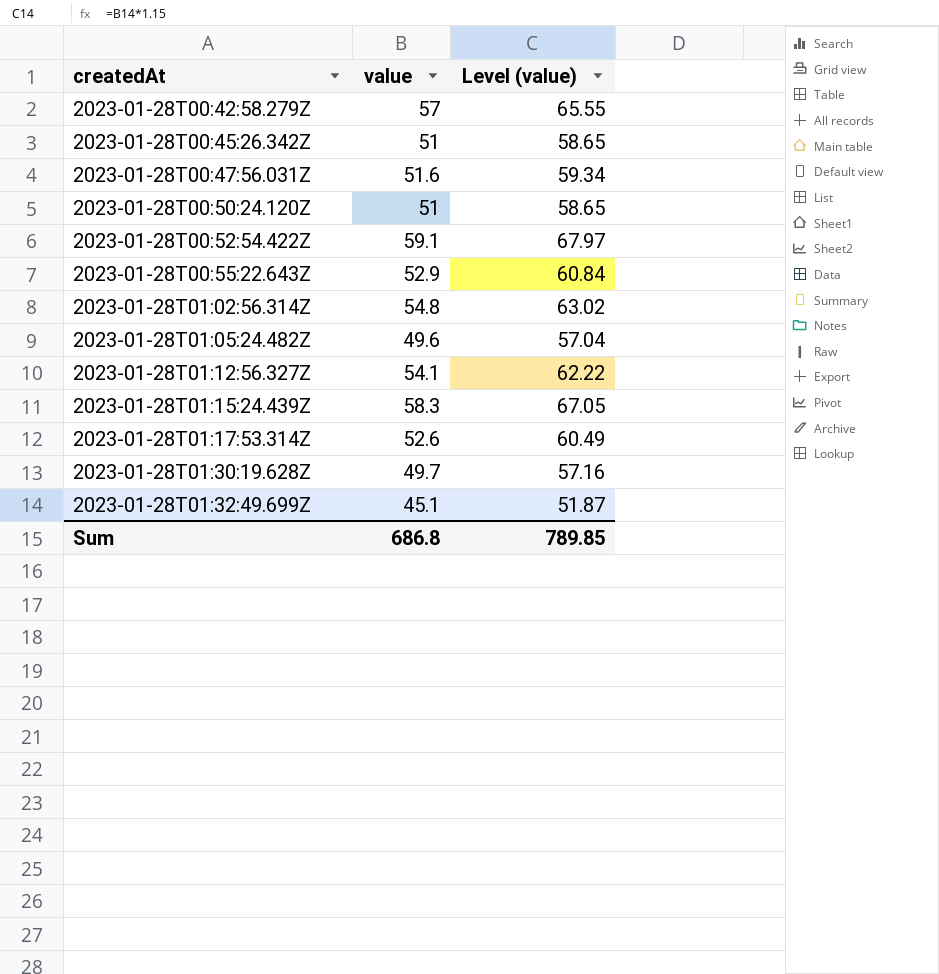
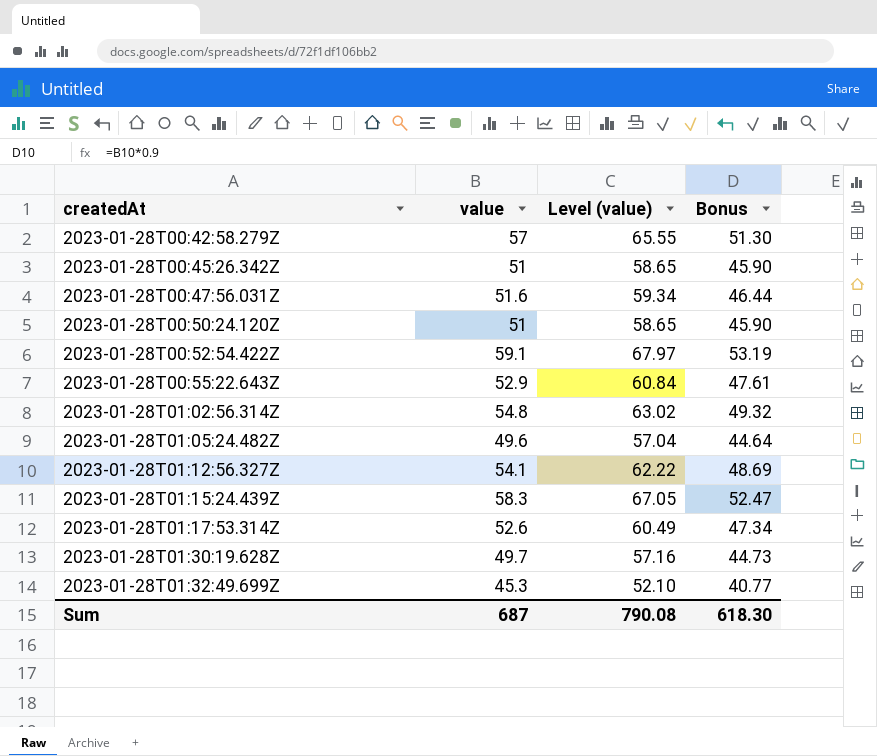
column Bonus | formula: none -> [value] * 0.9
2023-01-28T01:32:49.699Z | value: 45.1 -> 45.3
2023-01-28T01:32:49.699Z | Level (value): 51.87 -> 52.10
Sum | value: 686.8 -> 687
Sum | Level (value): 789.85 -> 790.08

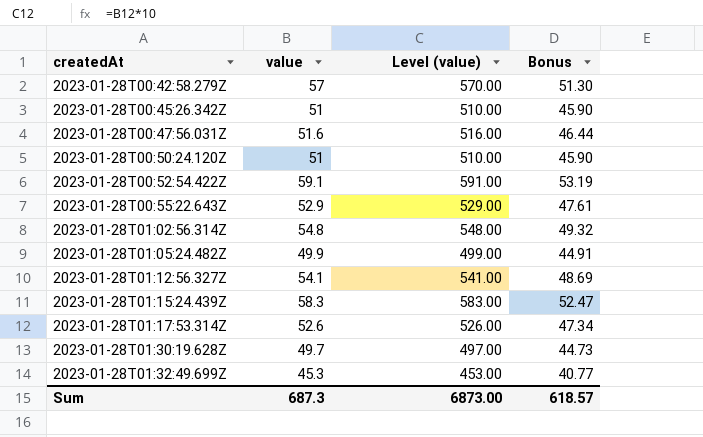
column Level (value) | formula: [value] * 1.15 -> [value] * 10
2023-01-28T01:05:24.482Z | value: 49.6 -> 49.9
2023-01-28T01:05:24.482Z | Bonus: 44.64 -> 44.91
Sum | value: 687 -> 687.3
Sum | Level (value): 790.08 -> 6873.00
Sum | Bonus: 618.30 -> 618.57

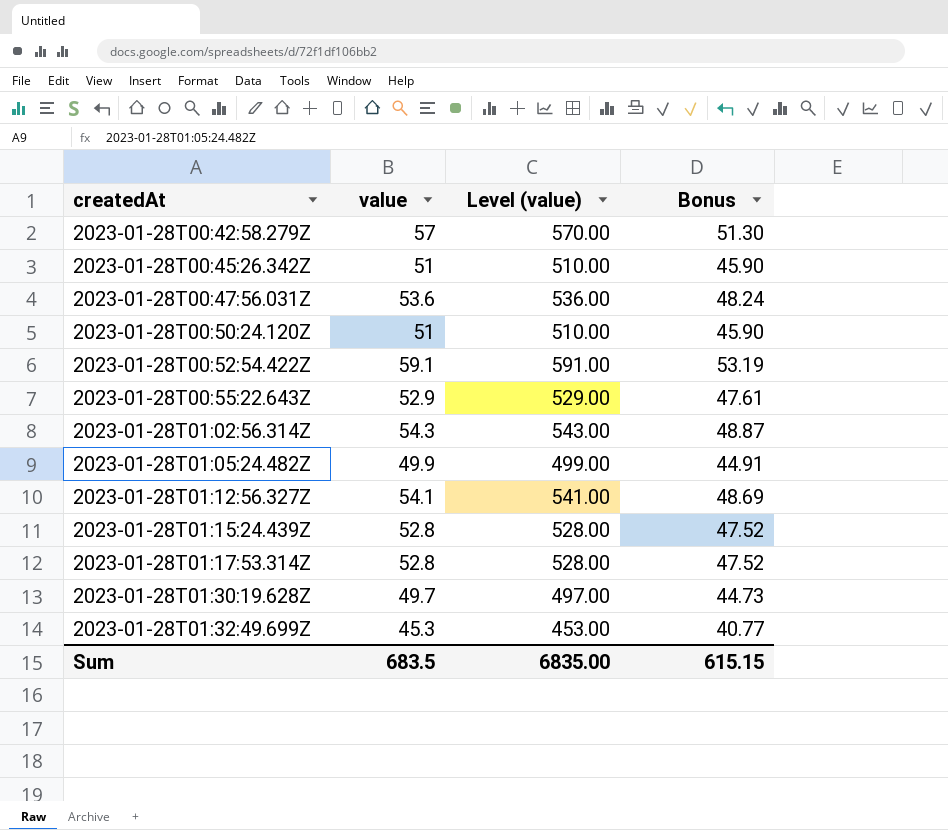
2023-01-28T00:47:56.031Z | value: 51.6 -> 53.6
2023-01-28T00:47:56.031Z | Level (value): 516.00 -> 536.00
2023-01-28T00:47:56.031Z | Bonus: 46.44 -> 48.24
2023-01-28T01:02:56.314Z | value: 54.8 -> 54.3
2023-01-28T01:02:56.314Z | Level (value): 548.00 -> 543.00
2023-01-28T01:02:56.314Z | Bonus: 49.32 -> 48.87
2023-01-28T01:15:24.439Z | value: 58.3 -> 52.8
2023-01-28T01:15:24.439Z | Level (value): 583.00 -> 528.00
2023-01-28T01:15:24.439Z | Bonus: 52.47 -> 47.52
2023-01-28T01:17:53.314Z | value: 52.6 -> 52.8
2023-01-28T01:17:53.314Z | Level (value): 526.00 -> 528.00
2023-01-28T01:17:53.314Z | Bonus: 47.34 -> 47.52
Sum | value: 687.3 -> 683.5
Sum | Level (value): 6873.00 -> 6835.00
Sum | Bonus: 618.57 -> 615.15

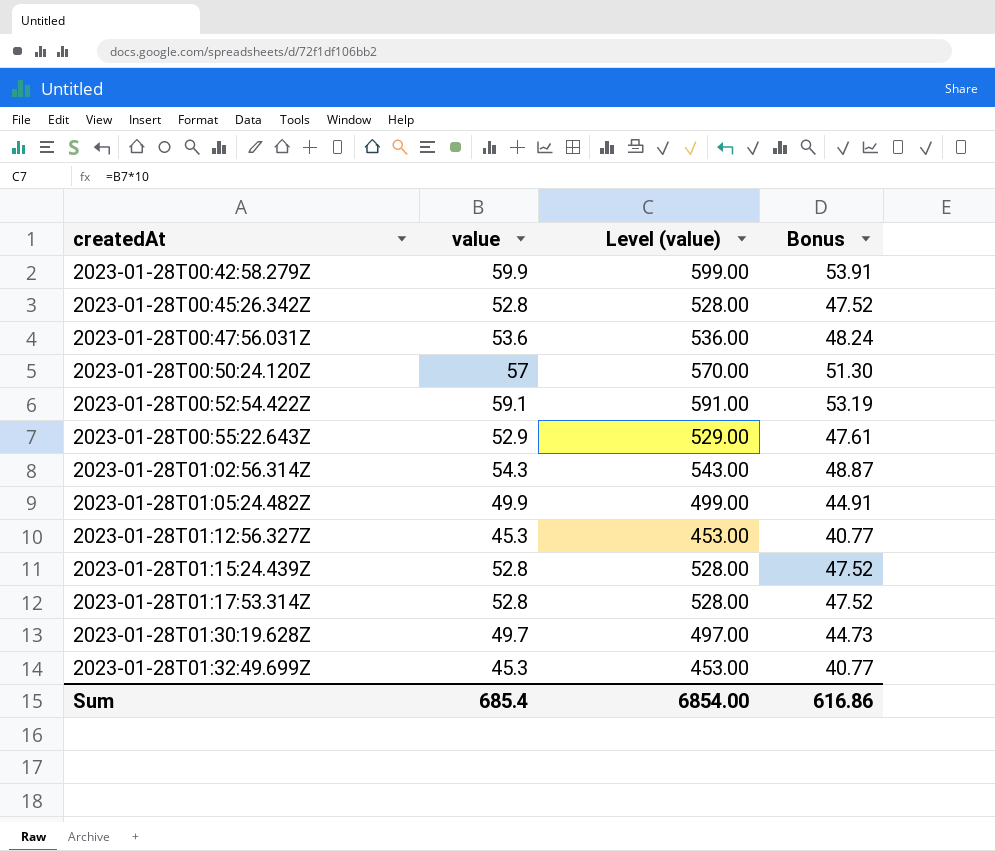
2023-01-28T00:42:58.279Z | value: 57 -> 59.9
2023-01-28T00:42:58.279Z | Level (value): 570.00 -> 599.00
2023-01-28T00:42:58.279Z | Bonus: 51.30 -> 53.91
2023-01-28T00:45:26.342Z | value: 51 -> 52.8
2023-01-28T00:45:26.342Z | Level (value): 510.00 -> 528.00
2023-01-28T00:45:26.342Z | Bonus: 45.90 -> 47.52
2023-01-28T00:50:24.120Z | value: 51 -> 57
2023-01-28T00:50:24.120Z | Level (value): 510.00 -> 570.00
2023-01-28T00:50:24.120Z | Bonus: 45.90 -> 51.30
2023-01-28T01:12:56.327Z | value: 54.1 -> 45.3
2023-01-28T01:12:56.327Z | Level (value): 541.00 -> 453.00
2023-01-28T01:12:56.327Z | Bonus: 48.69 -> 40.77
Sum | value: 683.5 -> 685.4
Sum | Level (value): 6835.00 -> 6854.00
Sum | Bonus: 615.15 -> 616.86

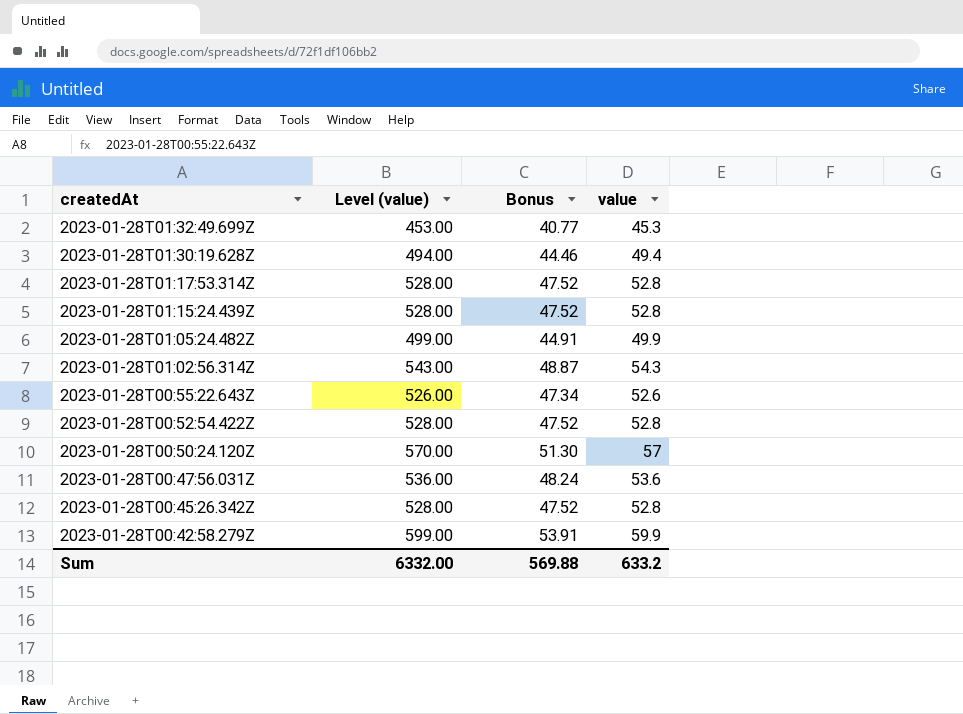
row order: createdAt ascending -> createdAt descending
column value | position: 2 -> 4
row 2023-01-28T01:12:56.327Z: 45.3 | 453.00 | 40.77 -> none
2023-01-28T01:30:19.628Z | Level (value): 497.00 -> 494.00
2023-01-28T01:30:19.628Z | Bonus: 44.73 -> 44.46
2023-01-28T01:30:19.628Z | value: 49.7 -> 49.4
2023-01-28T00:55:22.643Z | Level (value): 529.00 -> 526.00
2023-01-28T00:55:22.643Z | Bonus: 47.61 -> 47.34
2023-01-28T00:55:22.643Z | value: 52.9 -> 52.6
2023-01-28T00:52:54.422Z | Level (value): 591.00 -> 528.00
2023-01-28T00:52:54.422Z | Bonus: 53.19 -> 47.52
2023-01-28T00:52:54.422Z | value: 59.1 -> 52.8
Sum | Level (value): 6854.00 -> 6332.00
Sum | Bonus: 616.86 -> 569.88
Sum | value: 685.4 -> 633.2

